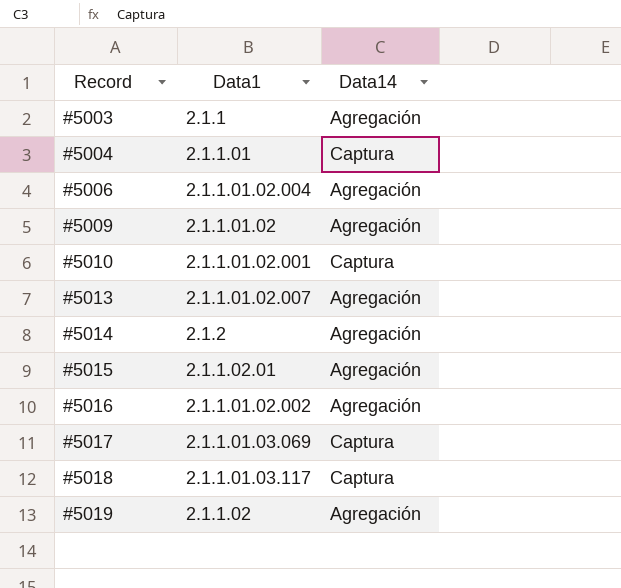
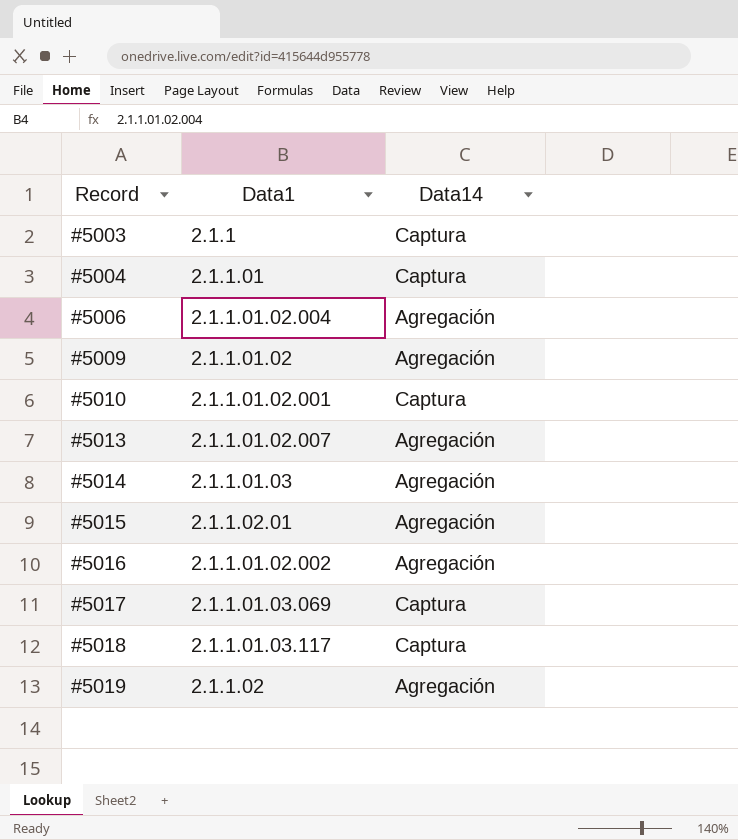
#5003 | Data14: Agregación -> Captura
#5014 | Data1: 2.1.2 -> 2.1.1.01.03

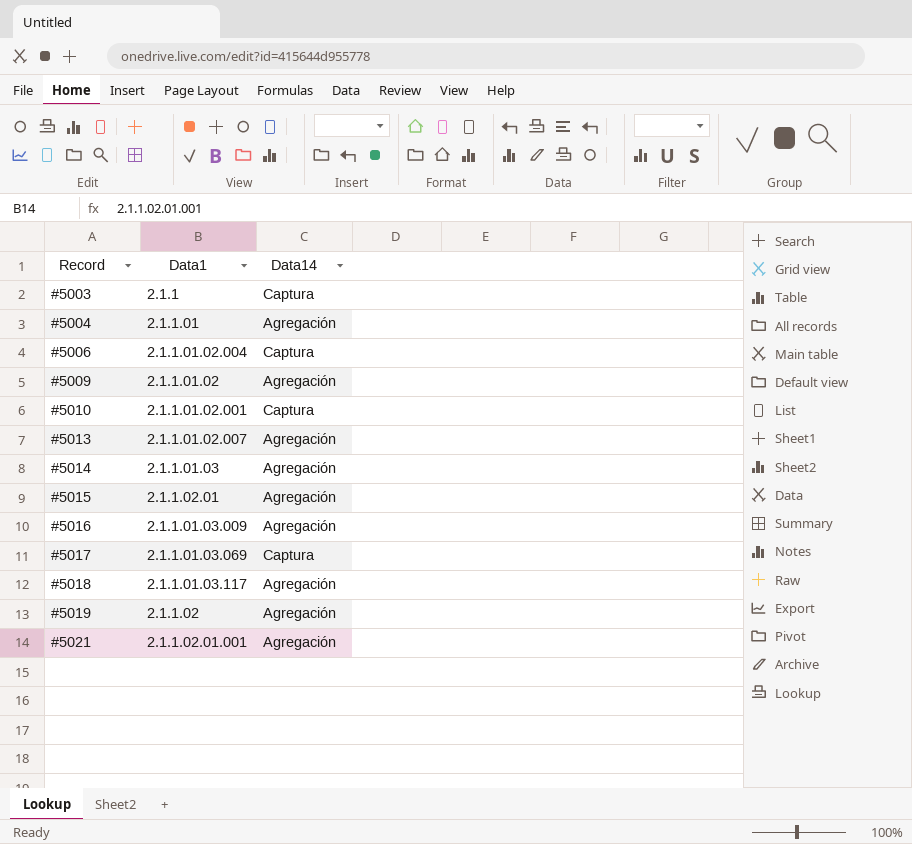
#5004 | Data14: Captura -> Agregación
#5006 | Data14: Agregación -> Captura
#5016 | Data1: 2.1.1.01.02.002 -> 2.1.1.01.03.009
#5018 | Data14: Captura -> Agregación
row #5021: none -> 2.1.1.02.01.001 | Agregación

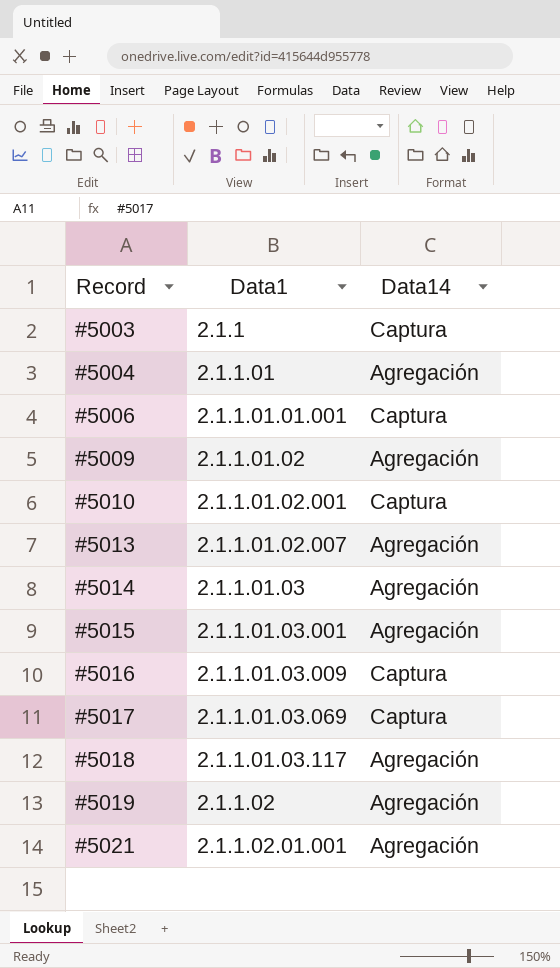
#5006 | Data1: 2.1.1.01.02.004 -> 2.1.1.01.01.001
#5015 | Data1: 2.1.1.02.01 -> 2.1.1.01.03.001
#5016 | Data14: Agregación -> Captura

